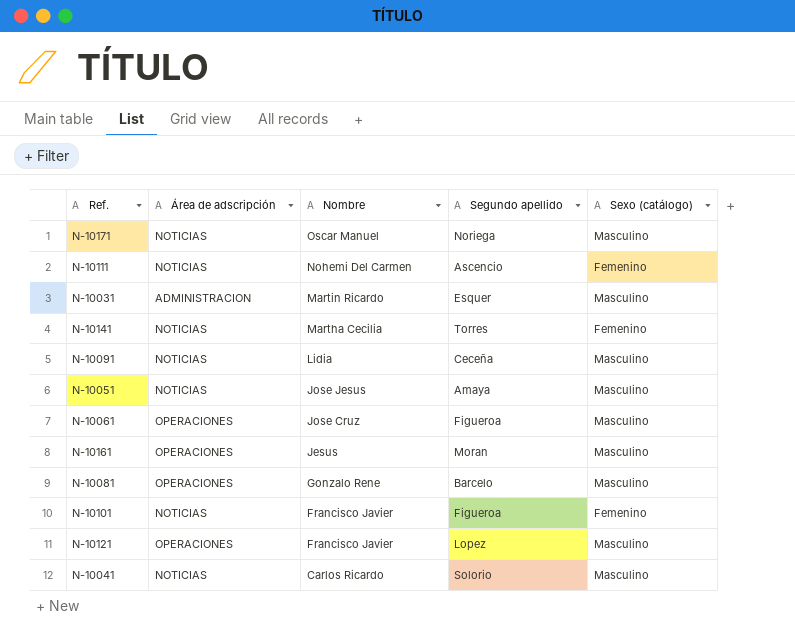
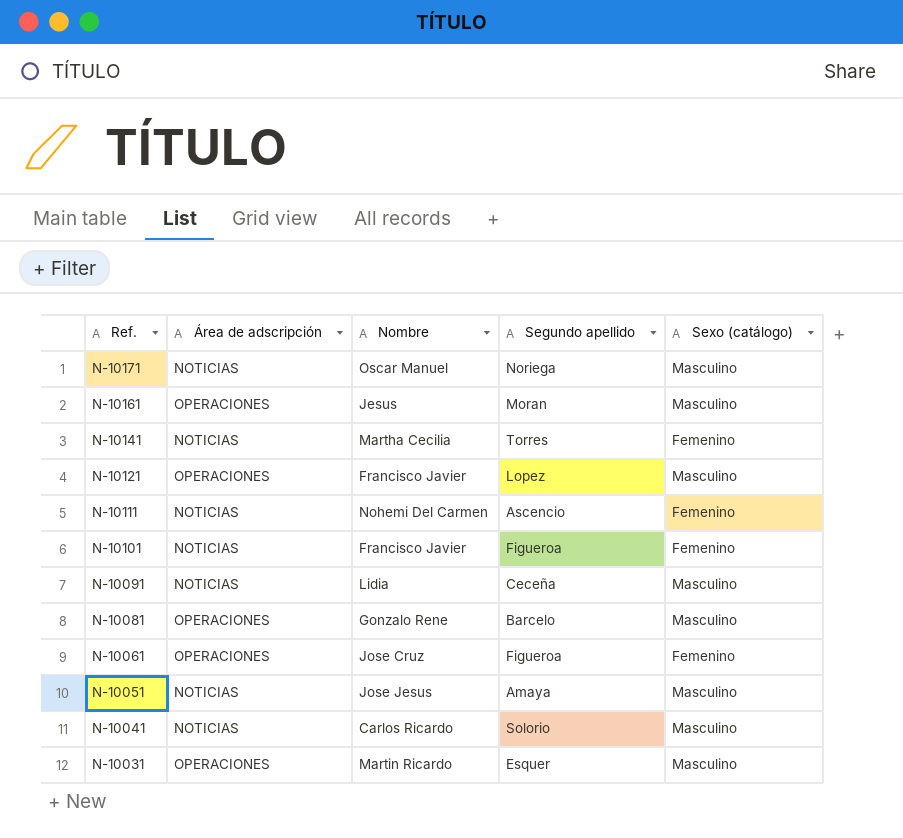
row order: Nombre descending -> Ref. descending
N-10061 | Sexo (catálogo): Masculino -> Femenino
N-10031 | Área de adscripción: ADMINISTRACION -> OPERACIONES

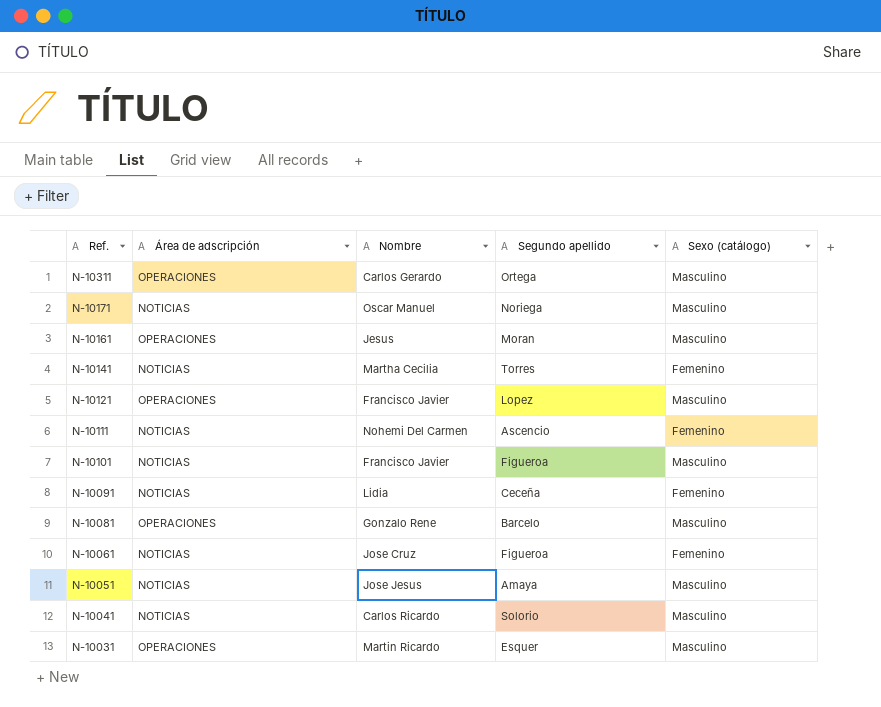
row N-10311: none -> OPERACIONES | Carlos Gerardo | Ortega | Masculino
N-10101 | Sexo (catálogo): Femenino -> Masculino
N-10091 | Sexo (catálogo): Masculino -> Femenino
N-10061 | Área de adscripción: OPERACIONES -> NOTICIAS

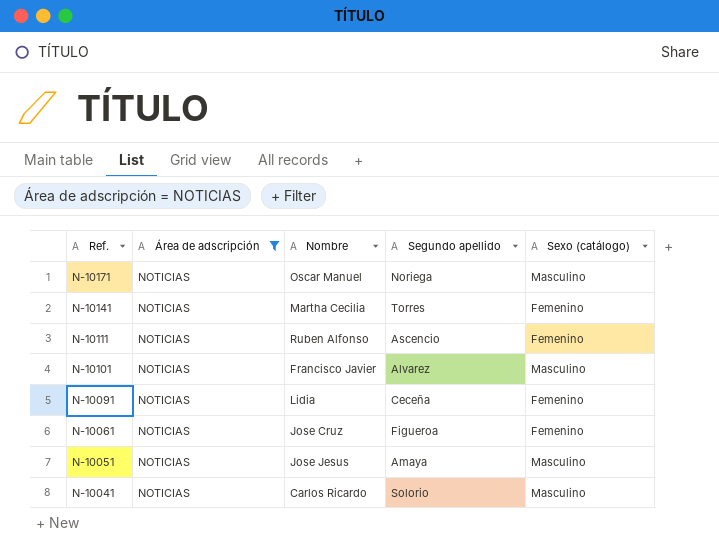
filter: none -> Área de adscripción = NOTICIAS
N-10111 | Nombre: Nohemi Del Carmen -> Ruben Alfonso
N-10101 | Segundo apellido: Figueroa -> Alvarez

